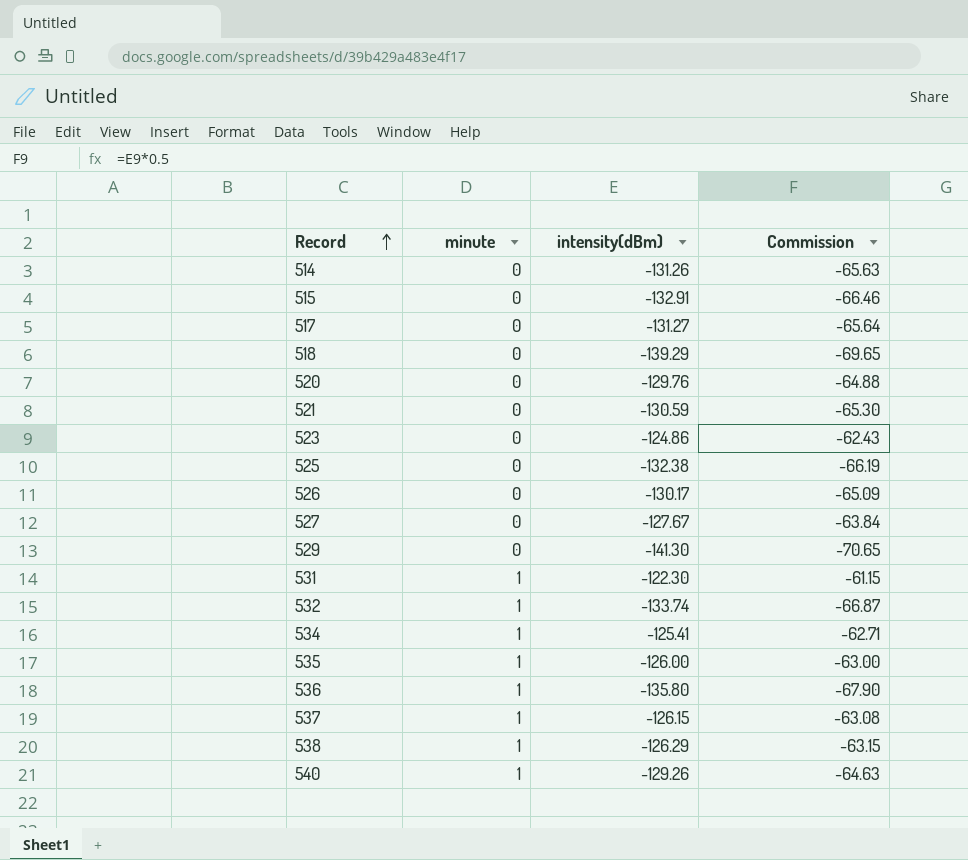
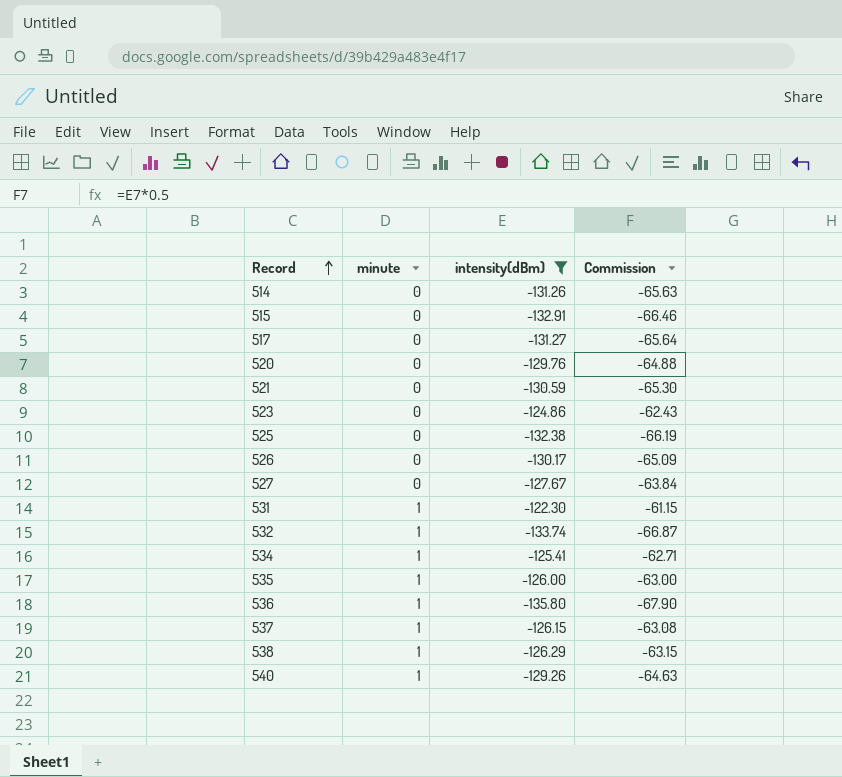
filter: none -> intensity(dBm) >= -135.80

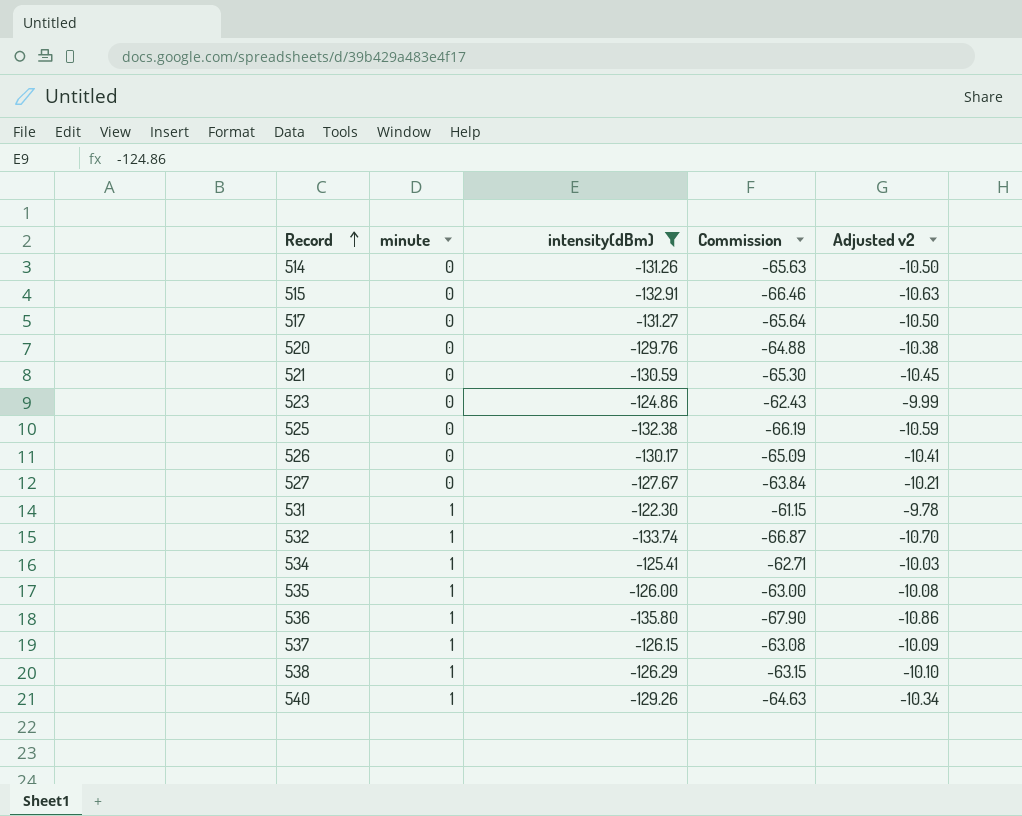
column Adjusted v2 | formula: none -> [intensity(dBm)] * 0.08

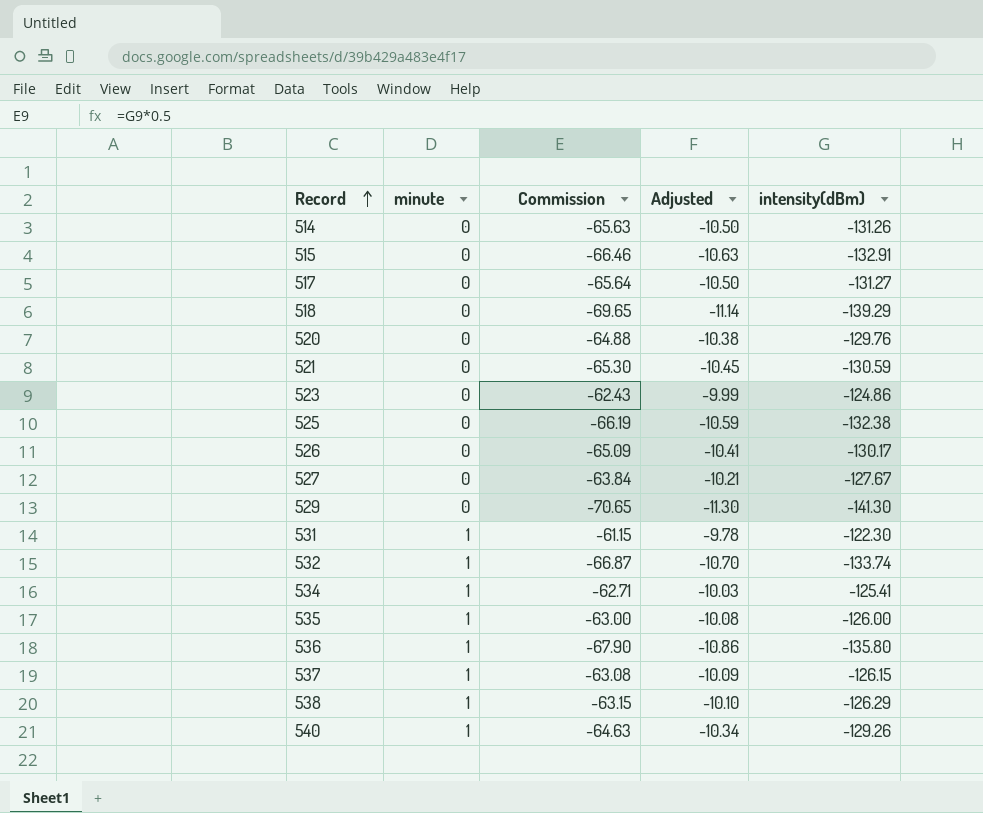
filter: intensity(dBm) >= -135.80 -> none
column name: Adjusted v2 -> Adjusted
column intensity(dBm) | position: 3 -> 5

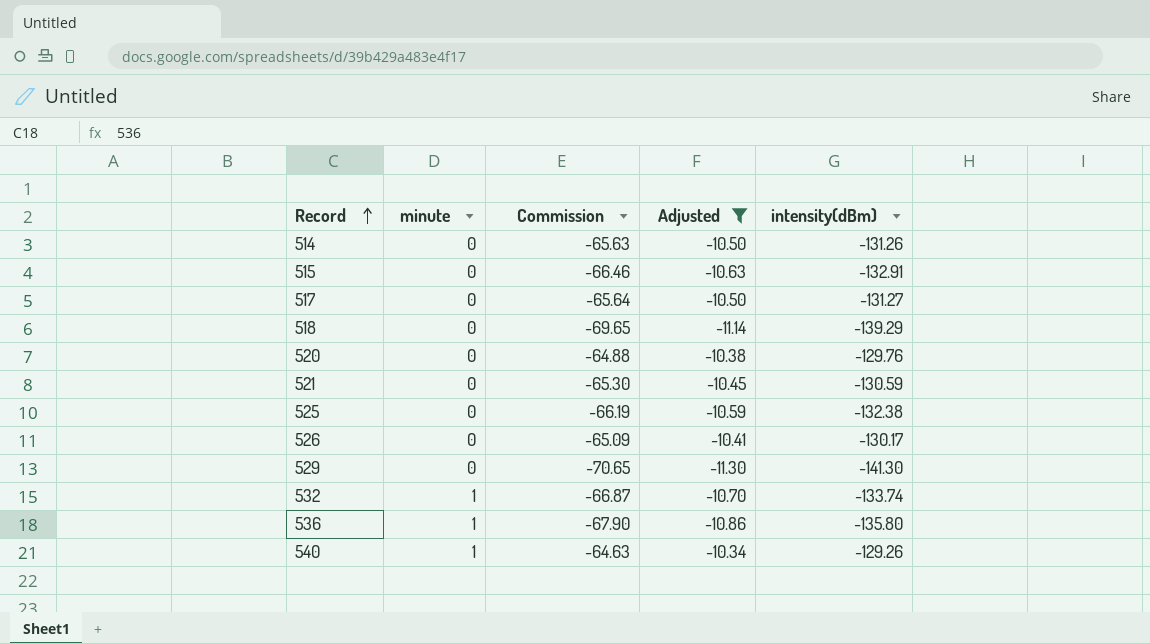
filter: none -> Adjusted <= -10.34

